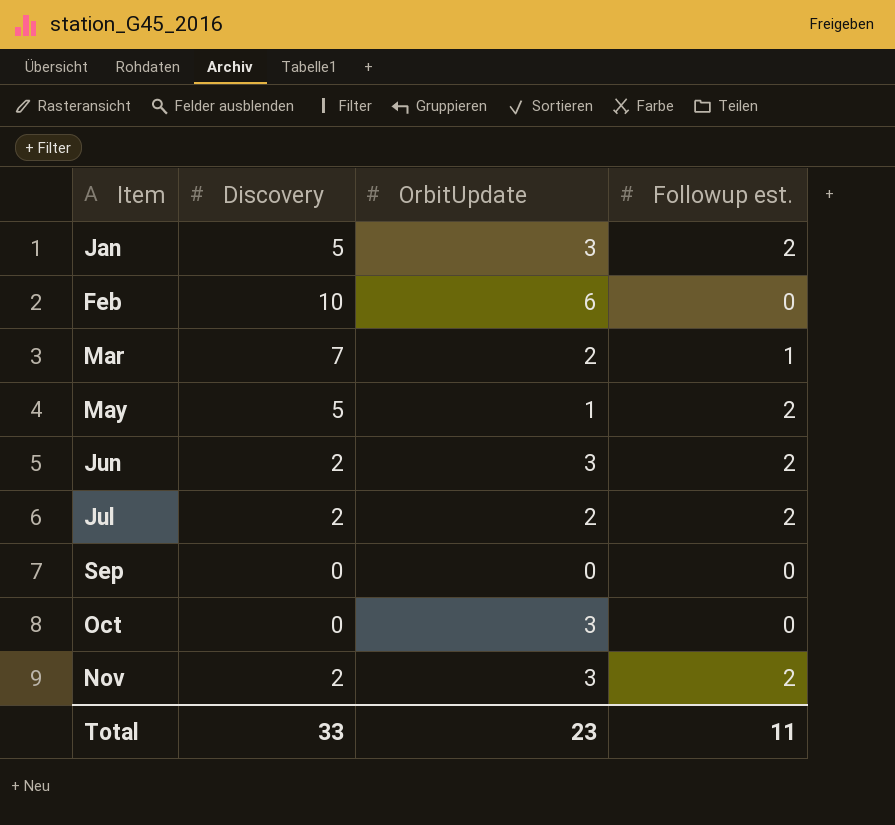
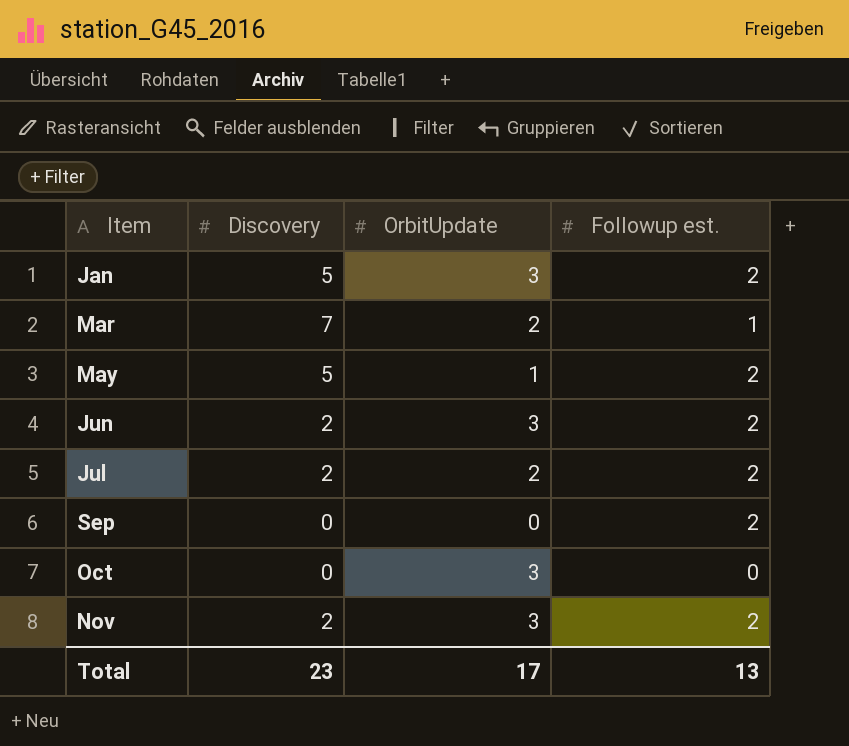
row Feb: 10 | 6 | 0 -> none
Sep | Followup est.: 0 -> 2
Total | Discovery: 33 -> 23
Total | OrbitUpdate: 23 -> 17
Total | Followup est.: 11 -> 13

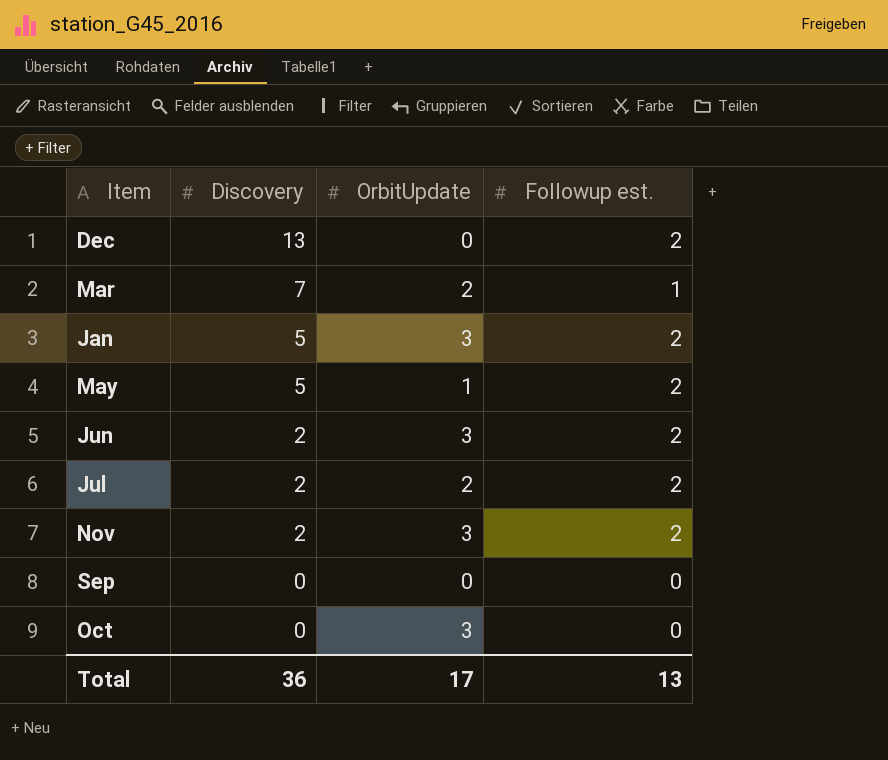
row order: Item ascending -> Discovery descending
row Dec: none -> 13 | 0 | 2
Sep | Followup est.: 2 -> 0
Total | Discovery: 23 -> 36

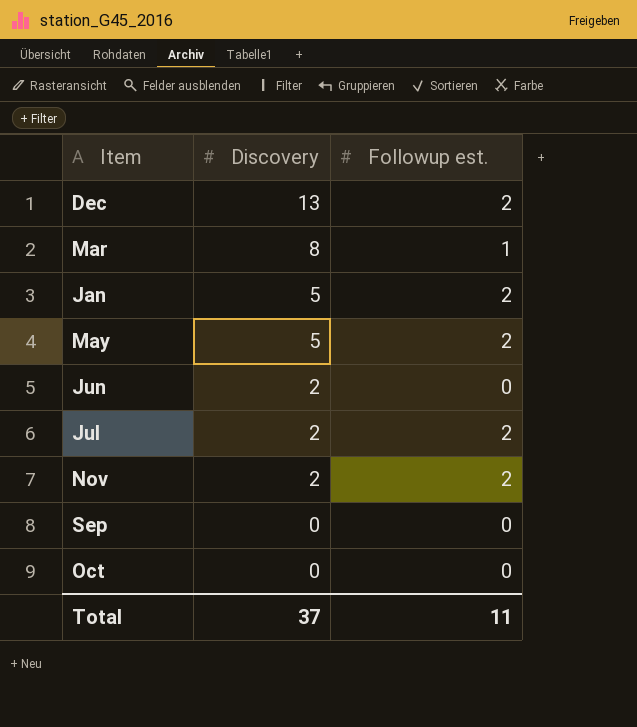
column OrbitUpdate | position: 3 -> none
Mar | Discovery: 7 -> 8
Jun | Followup est.: 2 -> 0
Total | Discovery: 36 -> 37
Total | Followup est.: 13 -> 11

